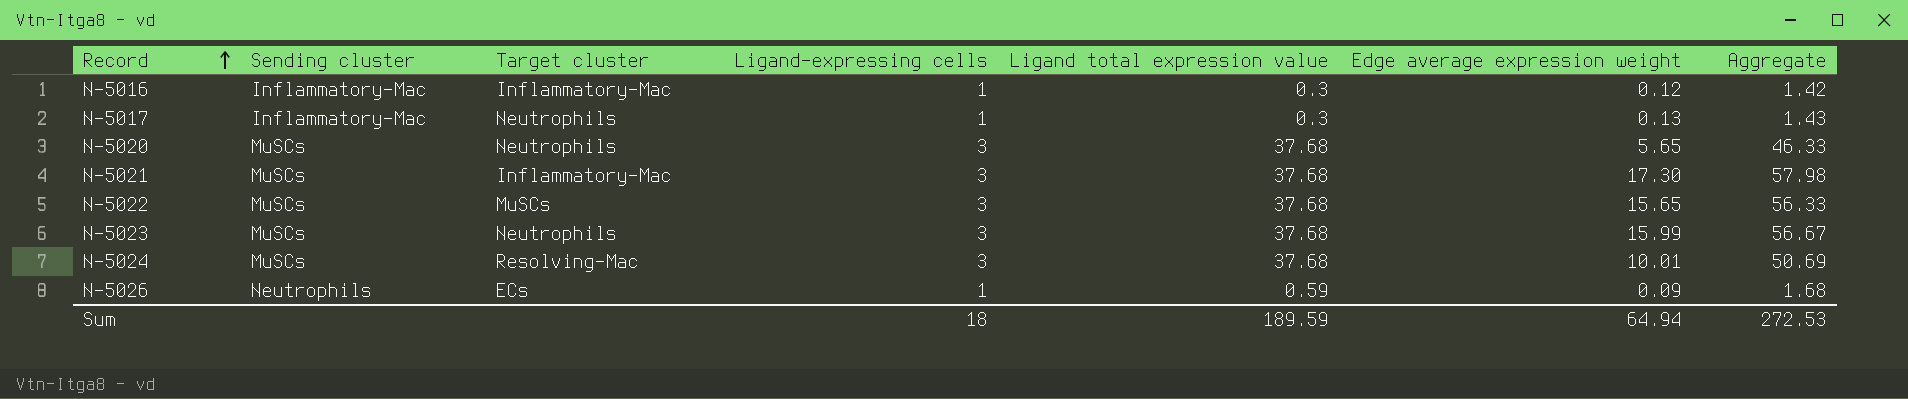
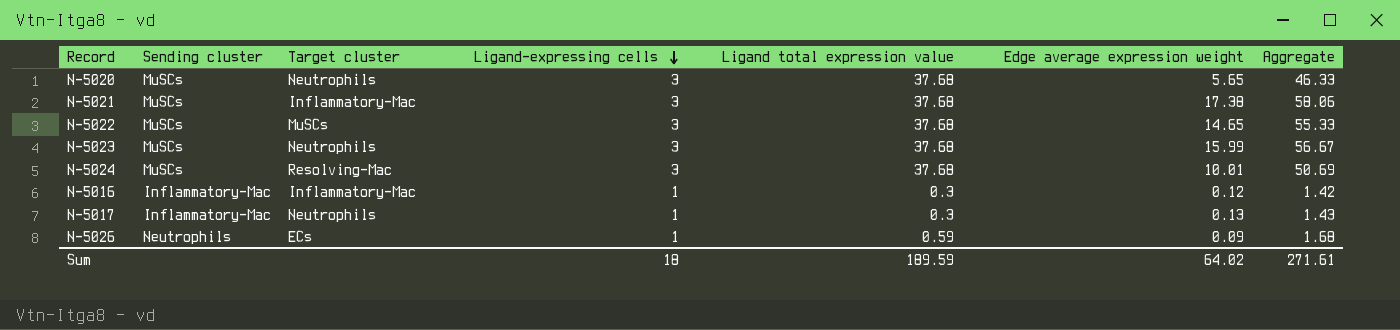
row order: Record ascending -> Ligand-expressing cells descending
N-5021 | Edge average expression weight: 17.30 -> 17.38
N-5021 | Aggregate: 57.98 -> 58.06
N-5022 | Edge average expression weight: 15.65 -> 14.65
N-5022 | Aggregate: 56.33 -> 55.33
Sum | Edge average expression weight: 64.94 -> 64.02
Sum | Aggregate: 272.53 -> 271.61

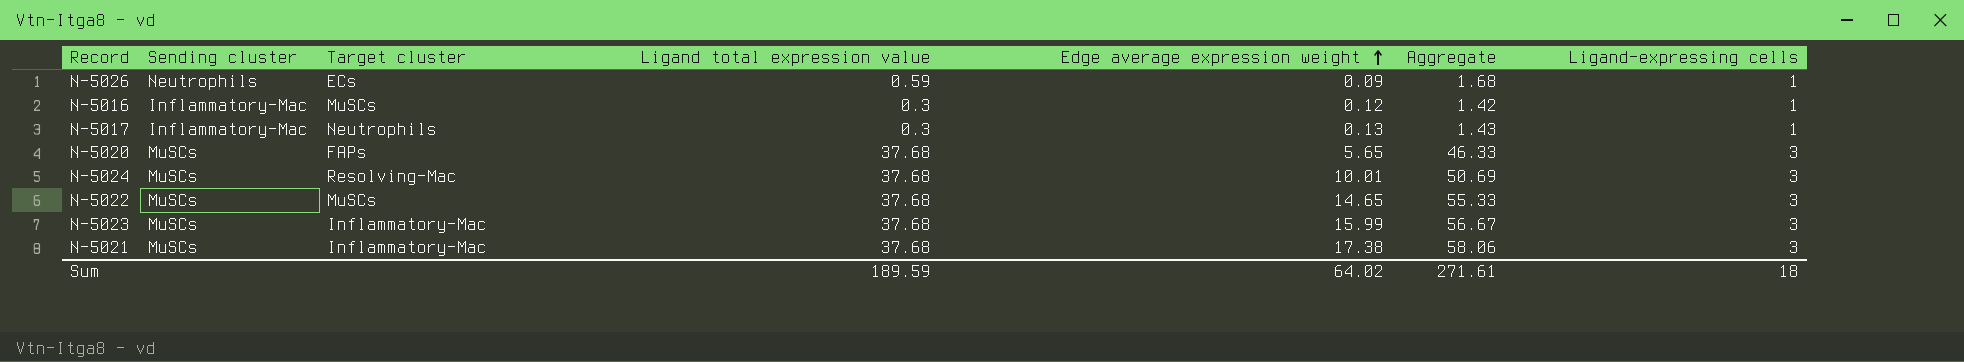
row order: Ligand-expressing cells descending -> Edge average expression weight ascending
column Ligand-expressing cells | position: 4 -> 7
N-5016 | Target cluster: Inflammatory-Mac -> MuSCs
N-5020 | Target cluster: Neutrophils -> FAPs
N-5023 | Target cluster: Neutrophils -> Inflammatory-Mac

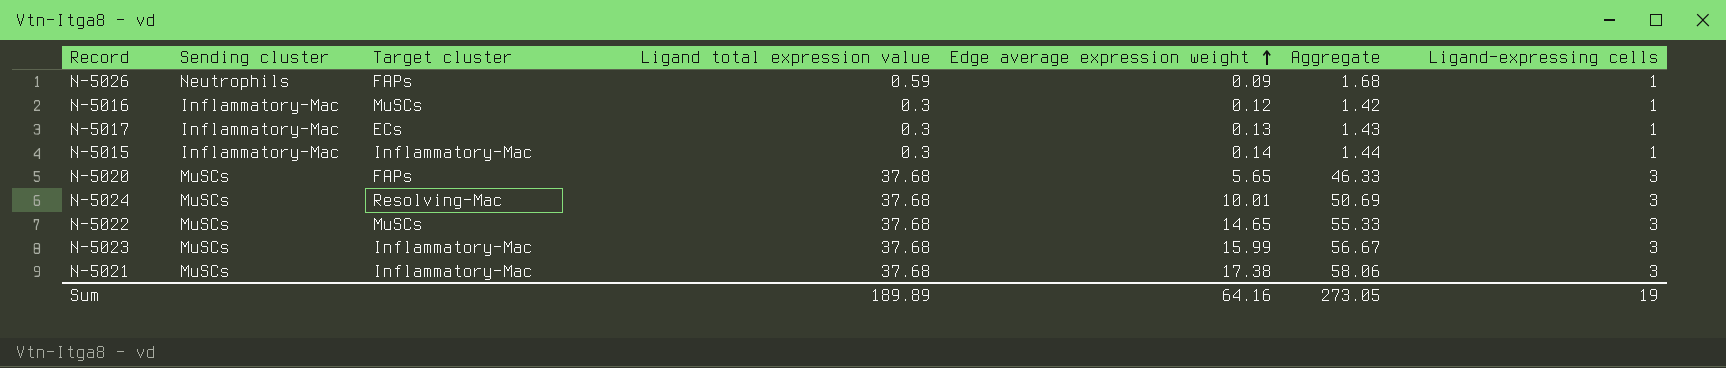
N-5026 | Target cluster: ECs -> FAPs
N-5017 | Target cluster: Neutrophils -> ECs
row N-5015: none -> Inflammatory-Mac | Inflammatory-Mac | 0.3 | 0.14 | 1.44 | 1
Sum | Ligand total expression value: 189.59 -> 189.89
Sum | Edge average expression weight: 64.02 -> 64.16
Sum | Aggregate: 271.61 -> 273.05
Sum | Ligand-expressing cells: 18 -> 19

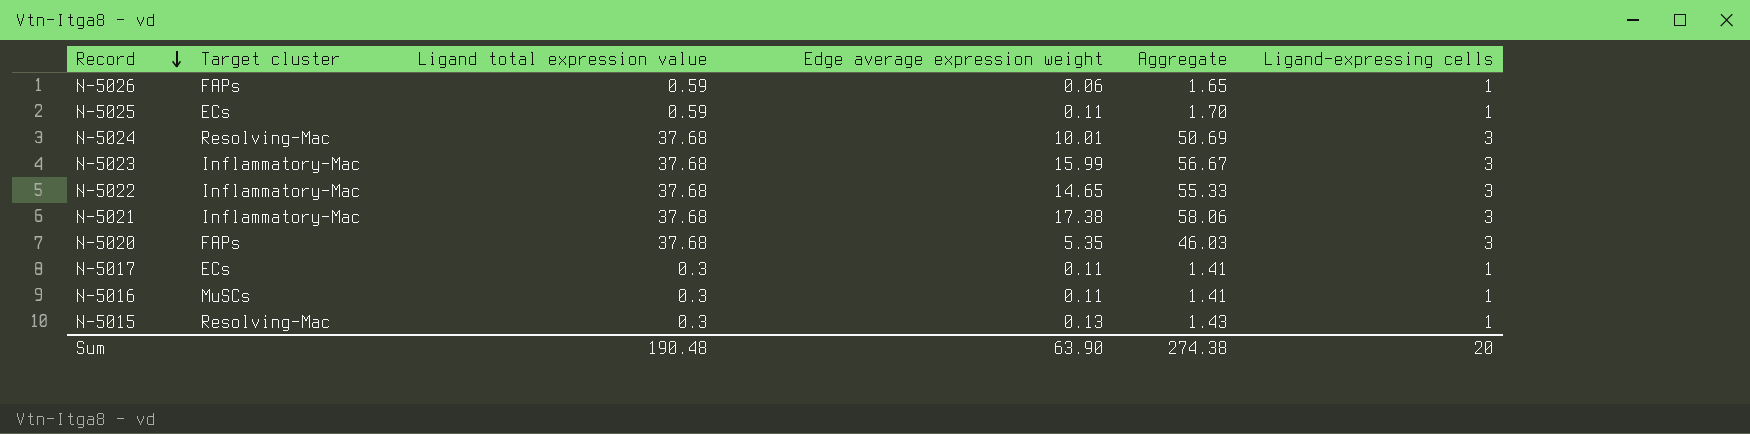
row order: Edge average expression weight ascending -> Record descending
column Sending cluster | position: 2 -> none
N-5026 | Edge average expression weight: 0.09 -> 0.06
N-5026 | Aggregate: 1.68 -> 1.65
row N-5025: none -> ECs | 0.59 | 0.11 | 1.70 | 1
N-5022 | Target cluster: MuSCs -> Inflammatory-Mac
N-5020 | Edge average expression weight: 5.65 -> 5.35
N-5020 | Aggregate: 46.33 -> 46.03
N-5017 | Edge average expression weight: 0.13 -> 0.11
N-5017 | Aggregate: 1.43 -> 1.41
N-5016 | Edge average expression weight: 0.12 -> 0.11
N-5016 | Aggregate: 1.42 -> 1.41
N-5015 | Target cluster: Inflammatory-Mac -> Resolving-Mac
N-5015 | Edge average expression weight: 0.14 -> 0.13
N-5015 | Aggregate: 1.44 -> 1.43
Sum | Ligand total expression value: 189.89 -> 190.48
Sum | Edge average expression weight: 64.16 -> 63.90
Sum | Aggregate: 273.05 -> 274.38
Sum | Ligand-expressing cells: 19 -> 20

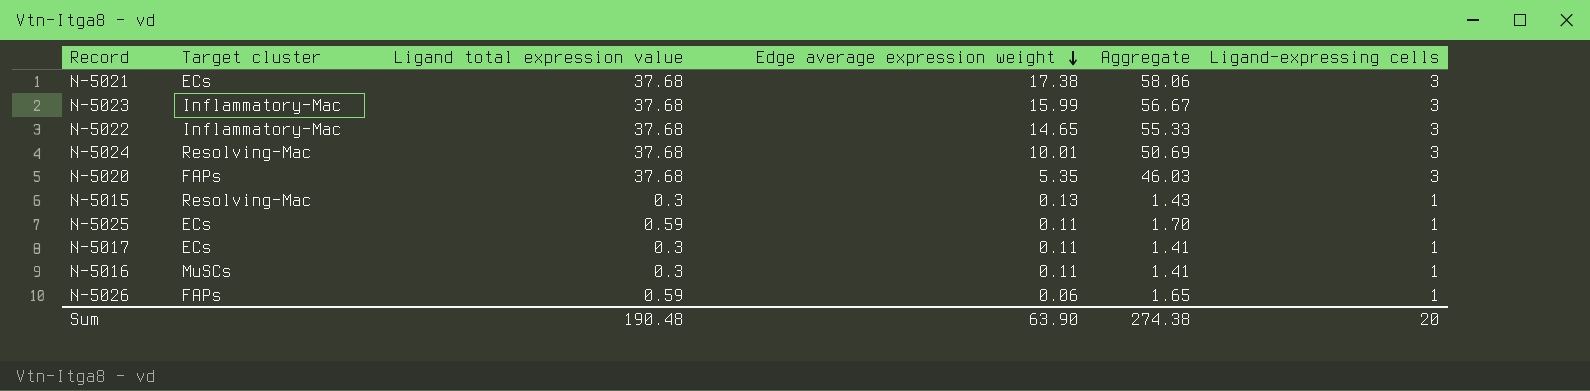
row order: Record descending -> Edge average expression weight descending
N-5021 | Target cluster: Inflammatory-Mac -> ECs

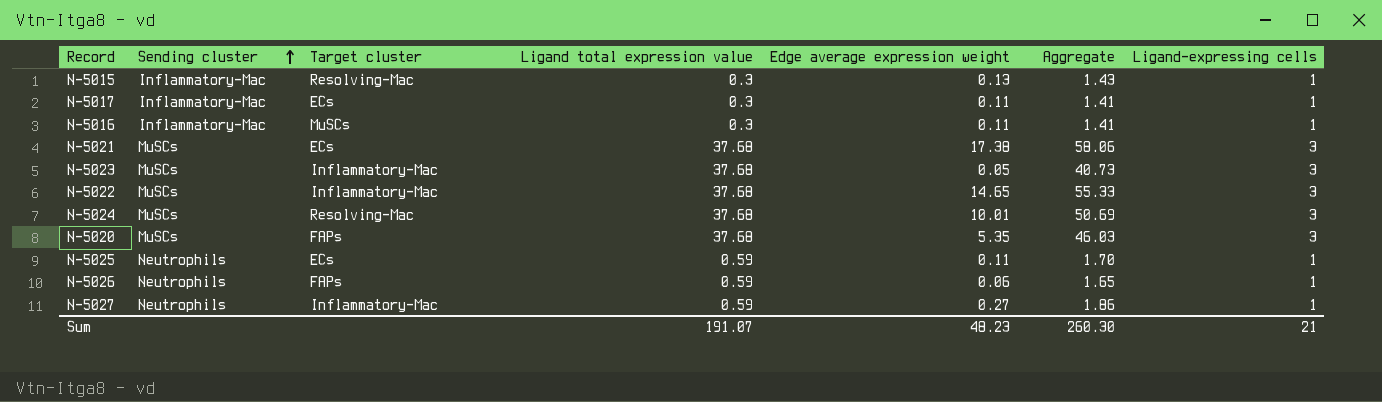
row order: Edge average expression weight descending -> Sending cluster ascending
column Sending cluster | position: none -> 2
N-5023 | Edge average expression weight: 15.99 -> 0.05
N-5023 | Aggregate: 56.67 -> 40.73
row N-5027: none -> Neutrophils | Inflammatory-Mac | 0.59 | 0.27 | 1.86 | 1
Sum | Ligand total expression value: 190.48 -> 191.07
Sum | Edge average expression weight: 63.90 -> 48.23
Sum | Aggregate: 274.38 -> 260.30
Sum | Ligand-expressing cells: 20 -> 21

